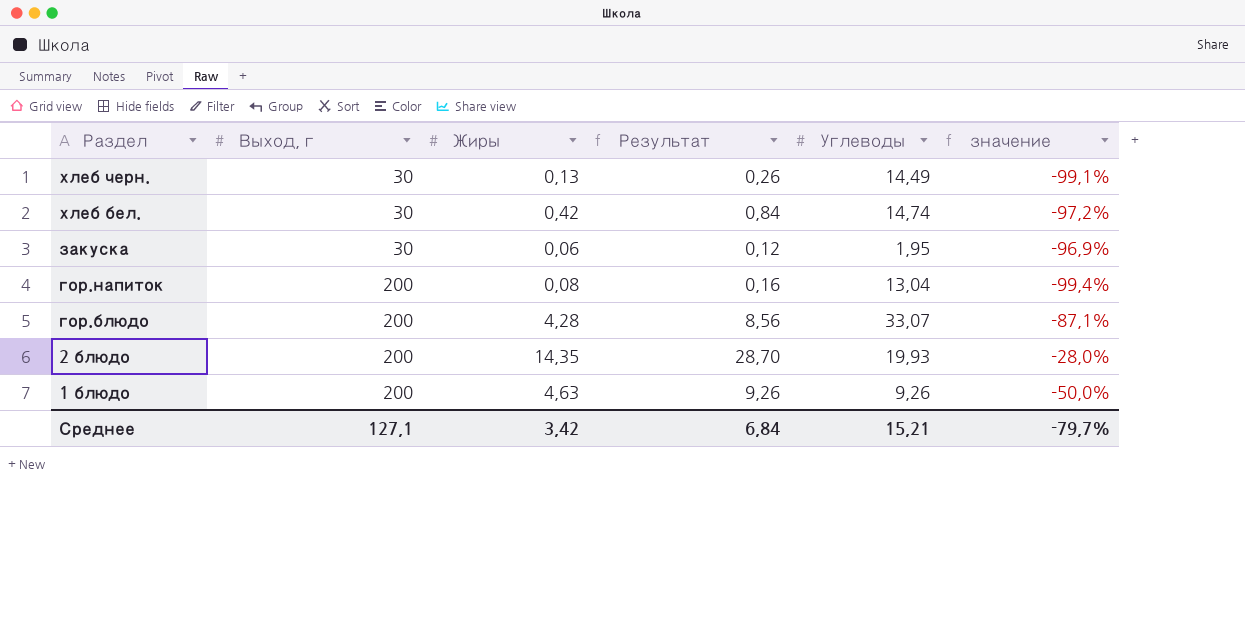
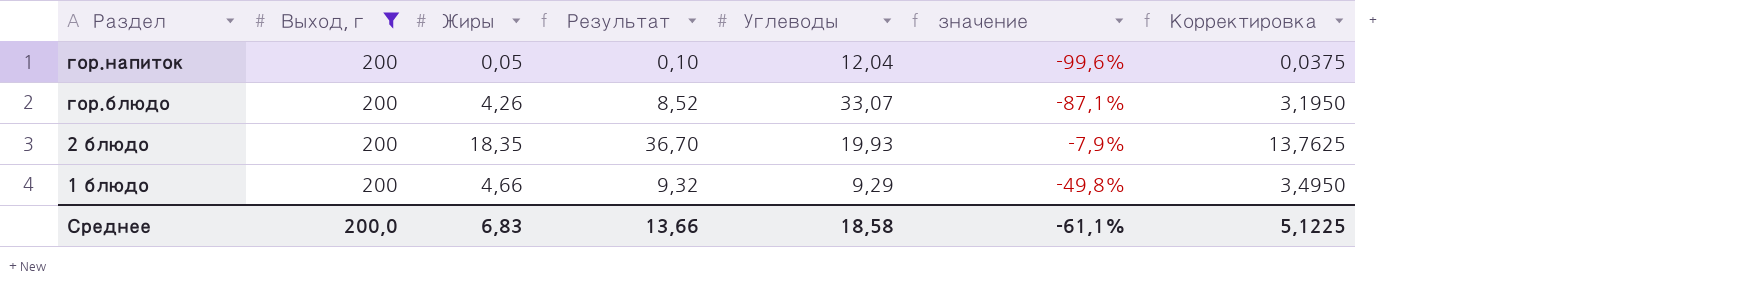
filter: none -> Выход, г = 200
column Корректировка | formula: none -> [Жиры] * 0,75
гор.напиток | Жиры: 0,08 -> 0,05
гор.напиток | Результат: 0,16 -> 0,10
гор.напиток | Углеводы: 13,04 -> 12,04
гор.напиток | значение: -99,4% -> -99,6%
гор.блюдо | Жиры: 4,28 -> 4,26
гор.блюдо | Результат: 8,56 -> 8,52
2 блюдо | Жиры: 14,35 -> 18,35
2 блюдо | Результат: 28,70 -> 36,70
2 блюдо | значение: -28,0% -> -7,9%
1 блюдо | Жиры: 4,63 -> 4,66
1 блюдо | Результат: 9,26 -> 9,32
1 блюдо | Углеводы: 9,26 -> 9,29
1 блюдо | значение: -50,0% -> -49,8%
Среднее | Выход, г: 127,1 -> 200,0
Среднее | Жиры: 3,42 -> 6,83
Среднее | Результат: 6,84 -> 13,66
Среднее | Углеводы: 15,21 -> 18,58
Среднее | значение: -79,7% -> -61,1%

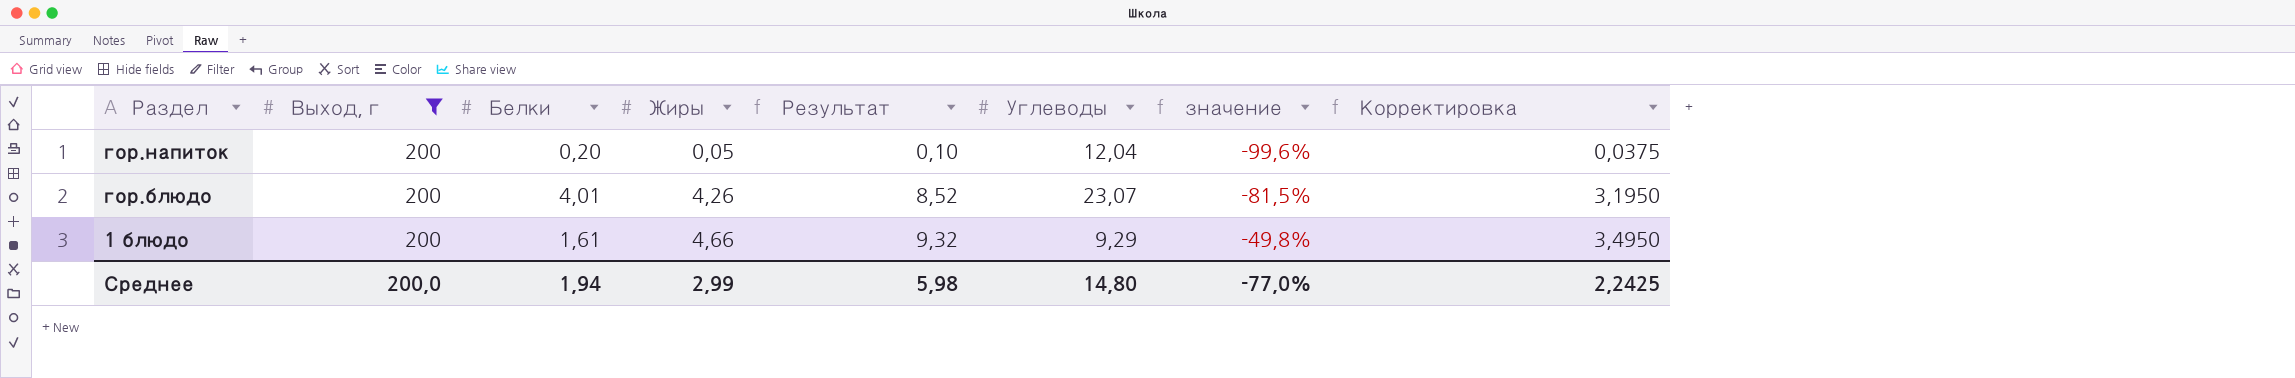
column Белки | position: none -> 3
row 2 блюдо: 200 | 18,35 | 36,70 | 19,93 | -7,9% | 13,7625 -> none
гор.блюдо | Углеводы: 33,07 -> 23,07
гор.блюдо | значение: -87,1% -> -81,5%
Среднее | Жиры: 6,83 -> 2,99
Среднее | Результат: 13,66 -> 5,98
Среднее | Углеводы: 18,58 -> 14,80
Среднее | значение: -61,1% -> -77,0%
Среднее | Корректировка: 5,1225 -> 2,2425

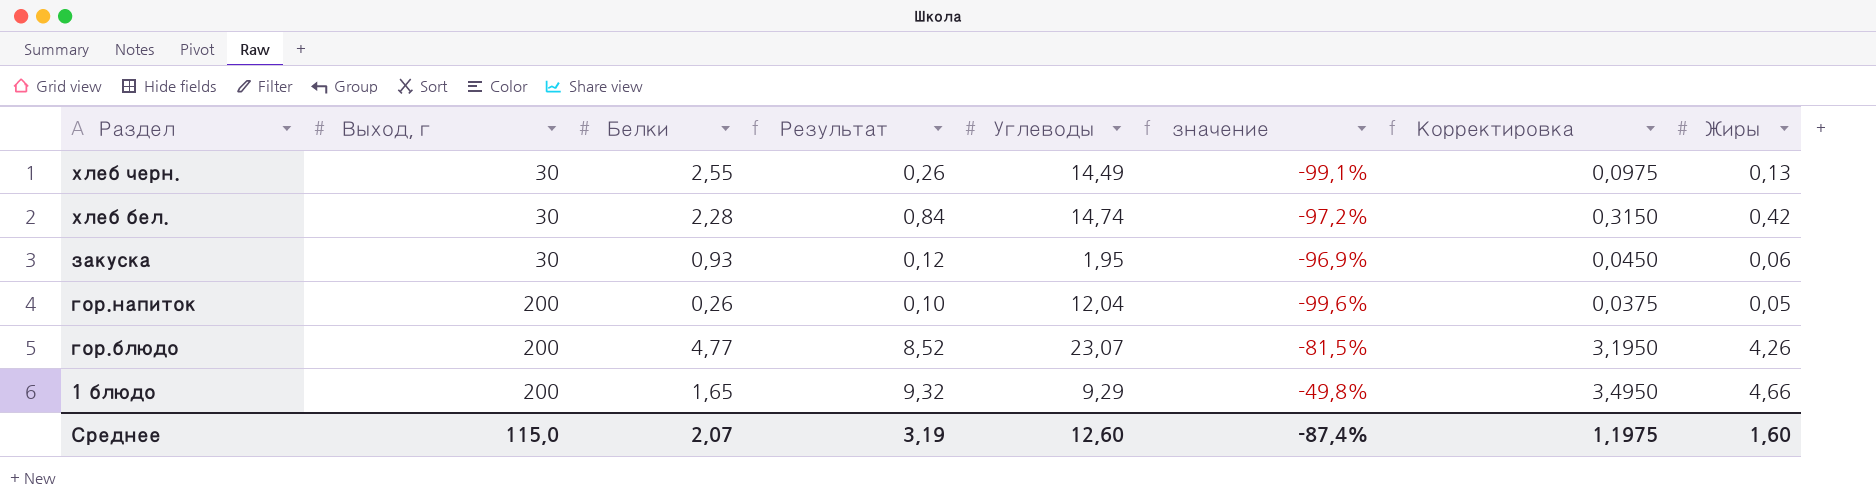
filter: Выход, г = 200 -> none
column Жиры | position: 4 -> 8
гор.напиток | Белки: 0,20 -> 0,26
гор.блюдо | Белки: 4,01 -> 4,77
1 блюдо | Белки: 1,61 -> 1,65
Среднее | Выход, г: 200,0 -> 115,0
Среднее | Белки: 1,94 -> 2,07
Среднее | Результат: 5,98 -> 3,19
Среднее | Углеводы: 14,80 -> 12,60
Среднее | значение: -77,0% -> -87,4%
Среднее | Корректировка: 2,2425 -> 1,1975
Среднее | Жиры: 2,99 -> 1,60

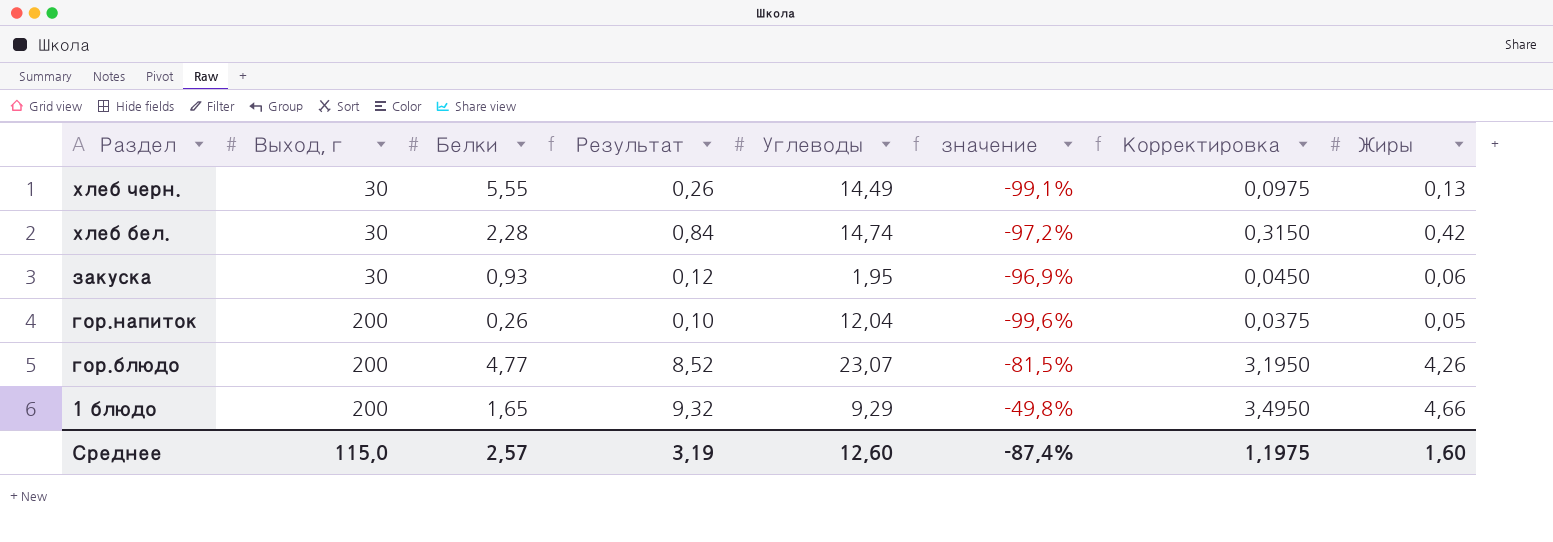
хлеб черн. | Белки: 2,55 -> 5,55
Среднее | Белки: 2,07 -> 2,57

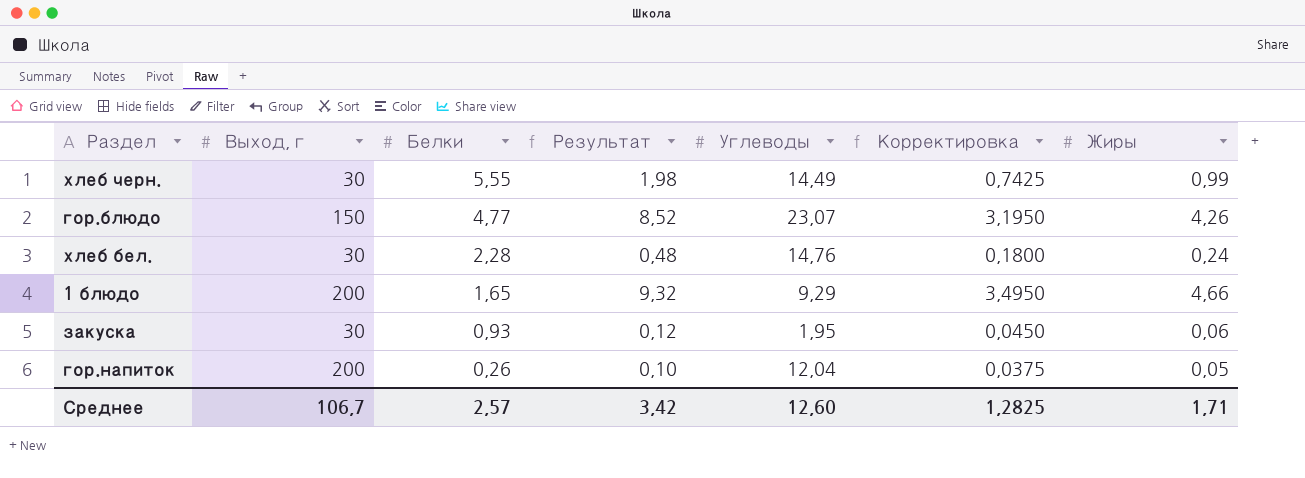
row order: Раздел descending -> Белки descending
column значение | formula: ([Жиры] - [Углеводы]) / [Углеводы] -> none
хлеб черн. | Результат: 0,26 -> 1,98
хлеб черн. | Корректировка: 0,0975 -> 0,7425
хлеб черн. | Жиры: 0,13 -> 0,99
гор.блюдо | Выход, г: 200 -> 150
хлеб бел. | Результат: 0,84 -> 0,48
хлеб бел. | Углеводы: 14,74 -> 14,76
хлеб бел. | Корректировка: 0,3150 -> 0,1800
хлеб бел. | Жиры: 0,42 -> 0,24
Среднее | Выход, г: 115,0 -> 106,7
Среднее | Результат: 3,19 -> 3,42
Среднее | Корректировка: 1,1975 -> 1,2825
Среднее | Жиры: 1,60 -> 1,71

